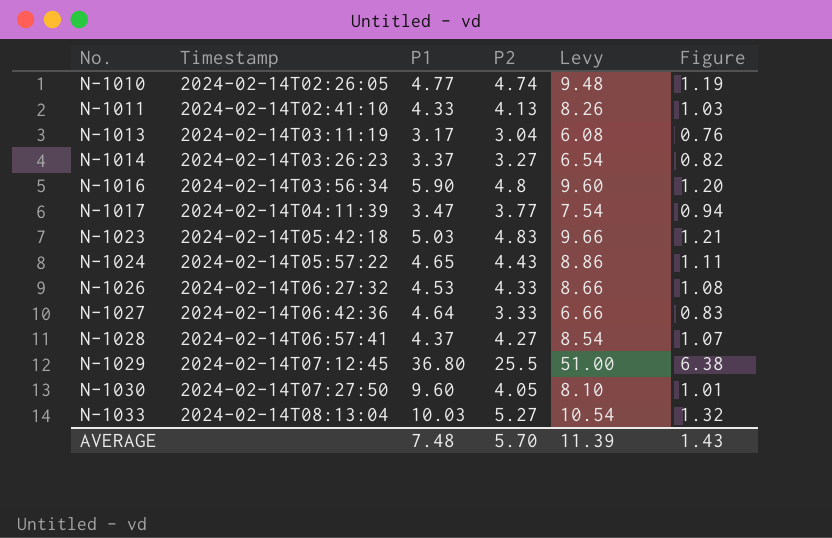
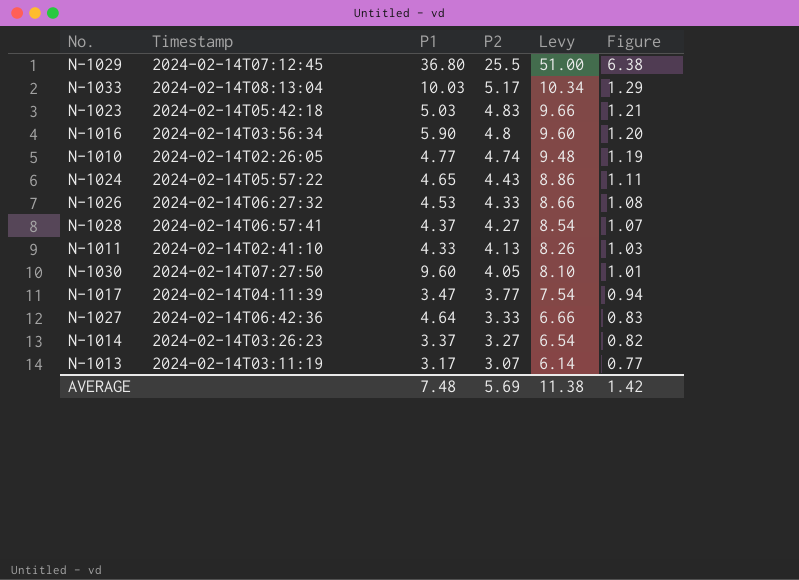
row order: No. ascending -> P2 descending
N-1033 | P2: 5.27 -> 5.17
N-1033 | Levy: 10.54 -> 10.34
N-1033 | Figure: 1.32 -> 1.29
N-1013 | P2: 3.04 -> 3.07
N-1013 | Levy: 6.08 -> 6.14
N-1013 | Figure: 0.76 -> 0.77
AVERAGE | P2: 5.70 -> 5.69
AVERAGE | Levy: 11.39 -> 11.38
AVERAGE | Figure: 1.43 -> 1.42

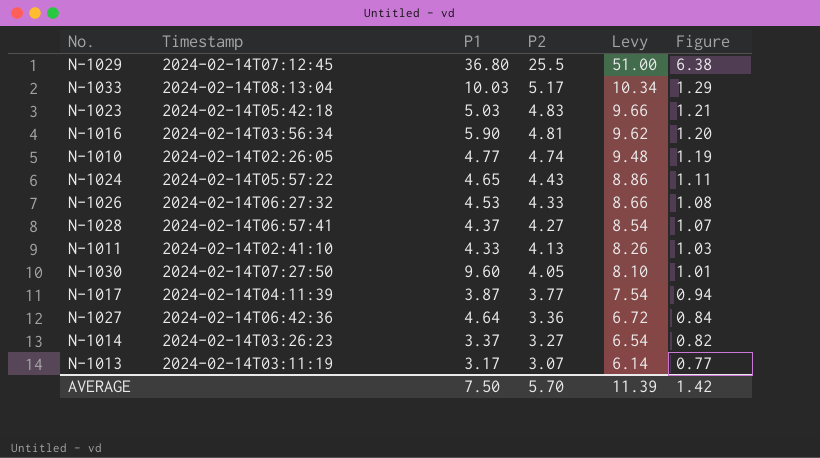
N-1016 | P2: 4.8 -> 4.81
N-1016 | Levy: 9.60 -> 9.62
N-1017 | P1: 3.47 -> 3.87
N-1027 | P2: 3.33 -> 3.36
N-1027 | Levy: 6.66 -> 6.72
N-1027 | Figure: 0.83 -> 0.84
AVERAGE | P1: 7.48 -> 7.50
AVERAGE | P2: 5.69 -> 5.70
AVERAGE | Levy: 11.38 -> 11.39

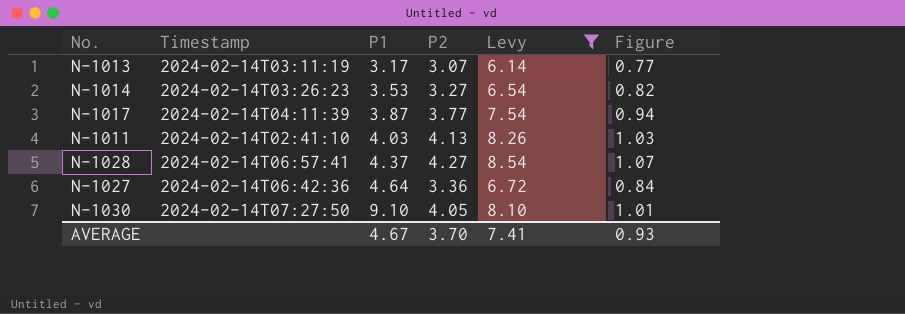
filter: none -> Levy <= 8.54
row order: P2 descending -> P1 ascending
N-1014 | P1: 3.37 -> 3.53
N-1011 | P1: 4.33 -> 4.03
N-1030 | P1: 9.60 -> 9.10
AVERAGE | P1: 7.50 -> 4.67
AVERAGE | P2: 5.70 -> 3.70
AVERAGE | Levy: 11.39 -> 7.41
AVERAGE | Figure: 1.42 -> 0.93

